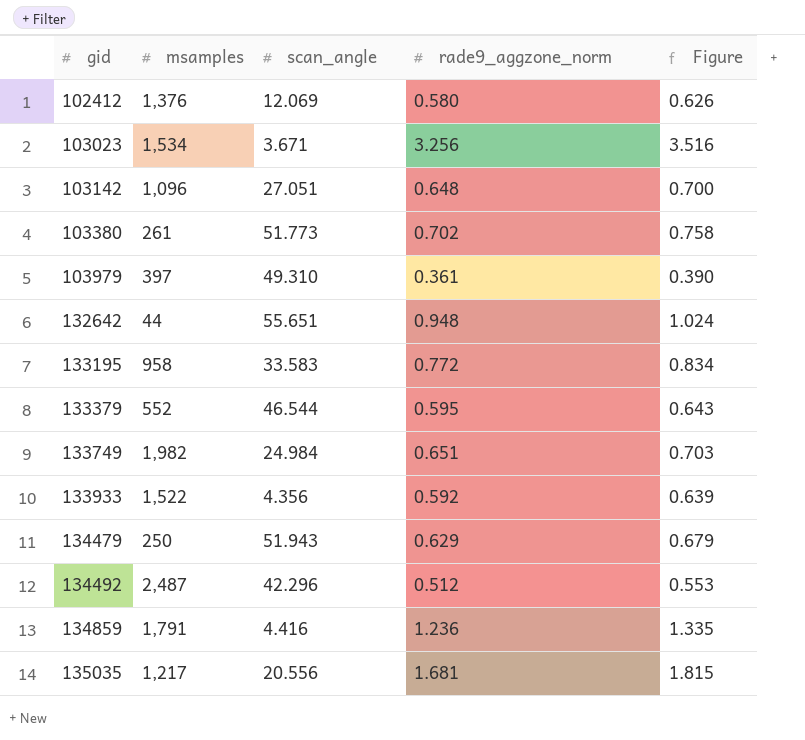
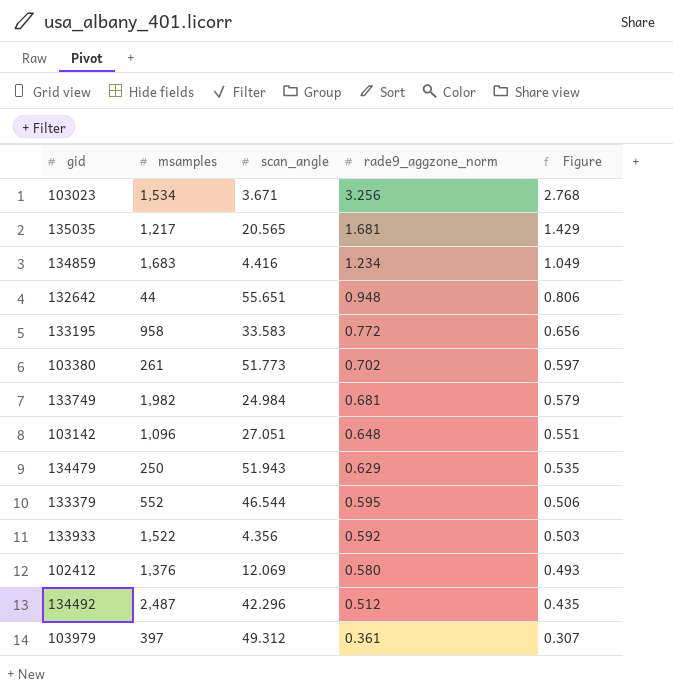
row order: gid ascending -> rade9_aggzone_norm descending
column Figure | formula: [rade9_aggzone_norm] * 1.08 -> [rade9_aggzone_norm] * 0.85
135035 | scan_angle: 20.556 -> 20.565
134859 | msamples: 1,791 -> 1,683
134859 | rade9_aggzone_norm: 1.236 -> 1.234
133749 | rade9_aggzone_norm: 0.651 -> 0.681
103979 | scan_angle: 49.310 -> 49.312

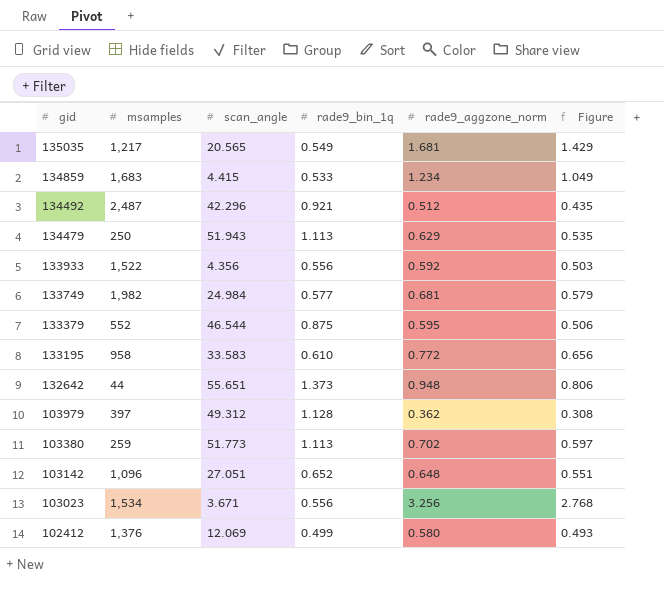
row order: rade9_aggzone_norm descending -> gid descending
column rade9_bin_1q | position: none -> 4
134859 | scan_angle: 4.416 -> 4.415
103979 | rade9_aggzone_norm: 0.361 -> 0.362
103979 | Figure: 0.307 -> 0.308
103380 | msamples: 261 -> 259

